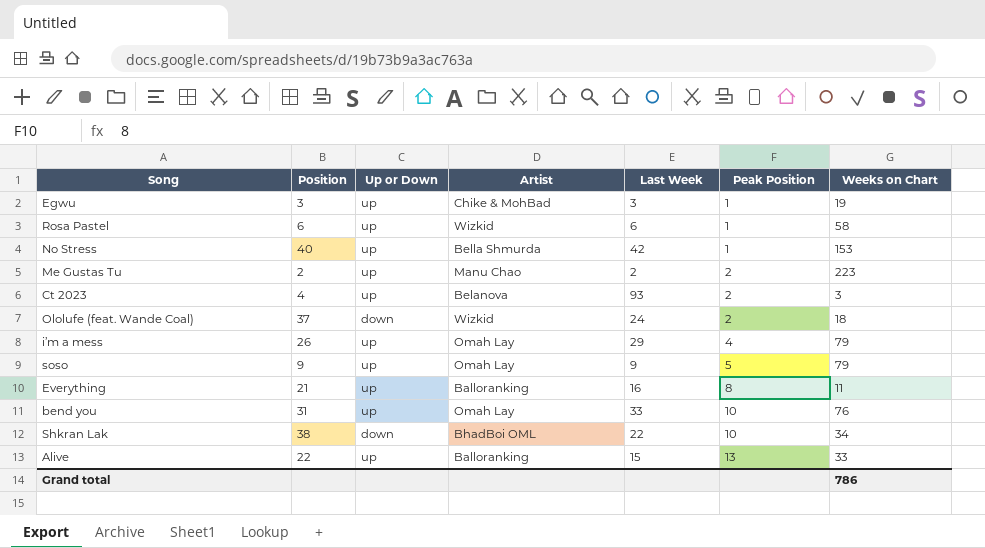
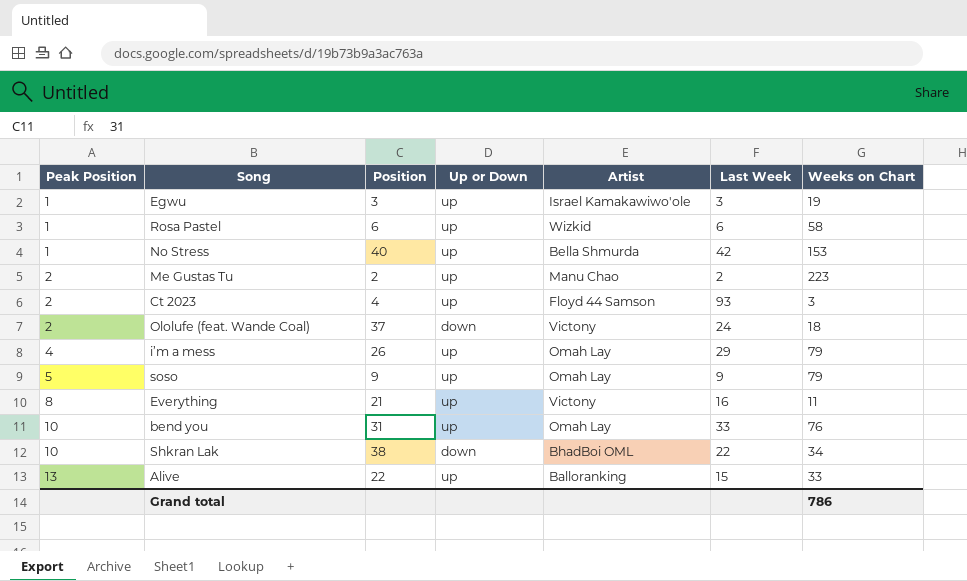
column Peak Position | position: 6 -> 1
Egwu | Artist: Chike & MohBad -> Israel Kamakawiwo'ole
Ct 2023 | Artist: Belanova -> Floyd 44 Samson
Ololufe (feat. Wande Coal) | Artist: Wizkid -> Victony
Everything | Artist: Balloranking -> Victony

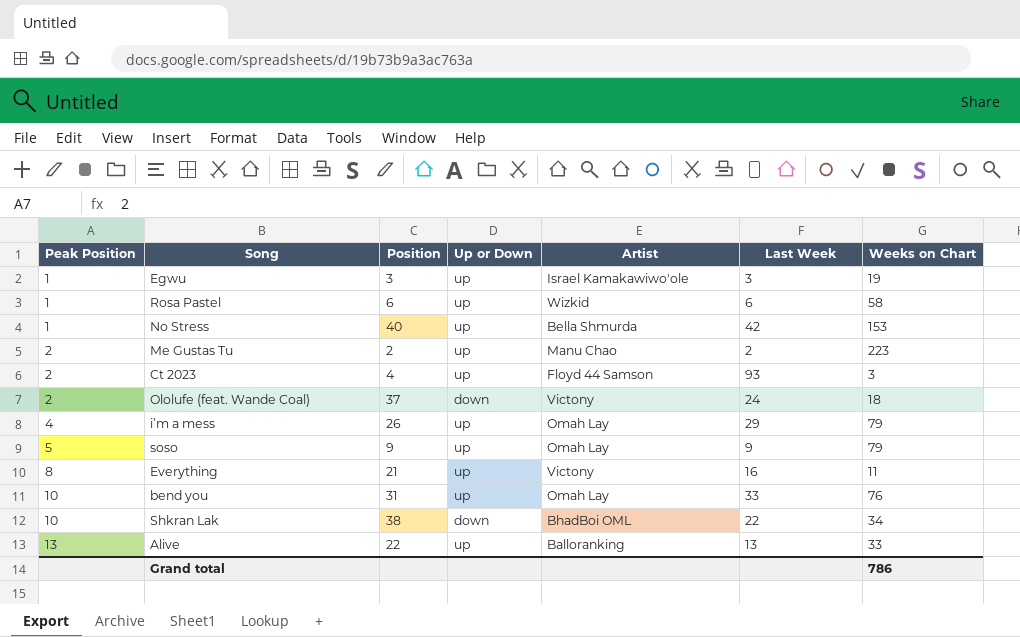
Alive | Last Week: 15 -> 13

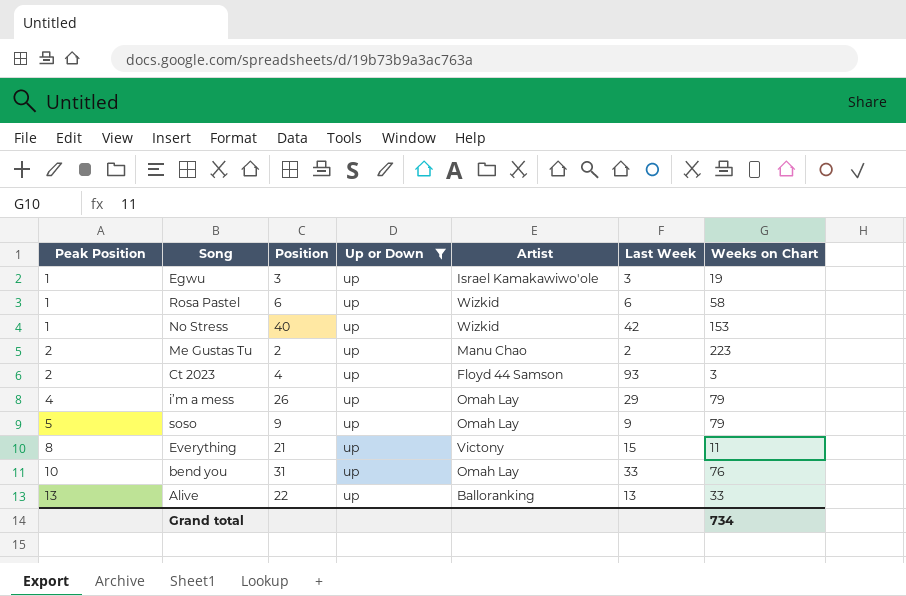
filter: none -> Up or Down = up
No Stress | Artist: Bella Shmurda -> Wizkid
Everything | Last Week: 16 -> 15
Grand total | Weeks on Chart: 786 -> 734

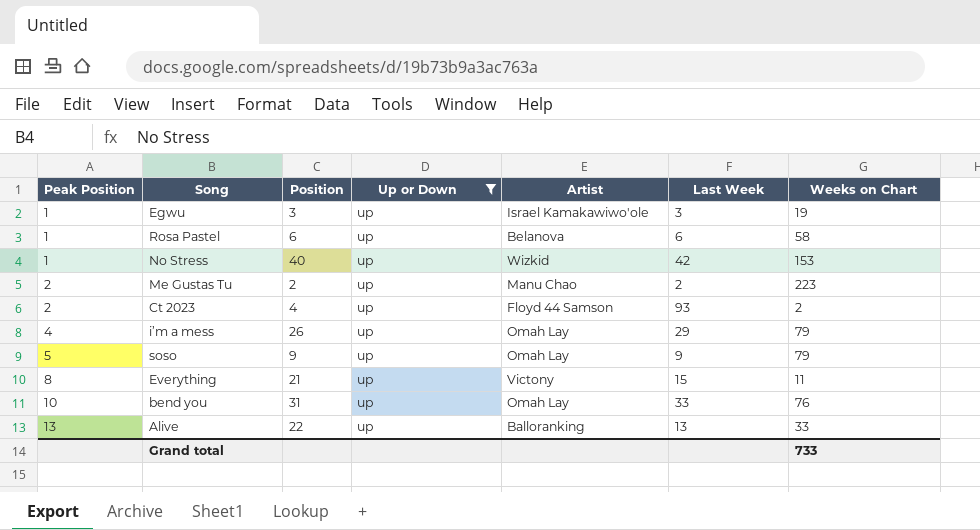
Rosa Pastel | Artist: Wizkid -> Belanova
Ct 2023 | Weeks on Chart: 3 -> 2
Grand total | Weeks on Chart: 734 -> 733

